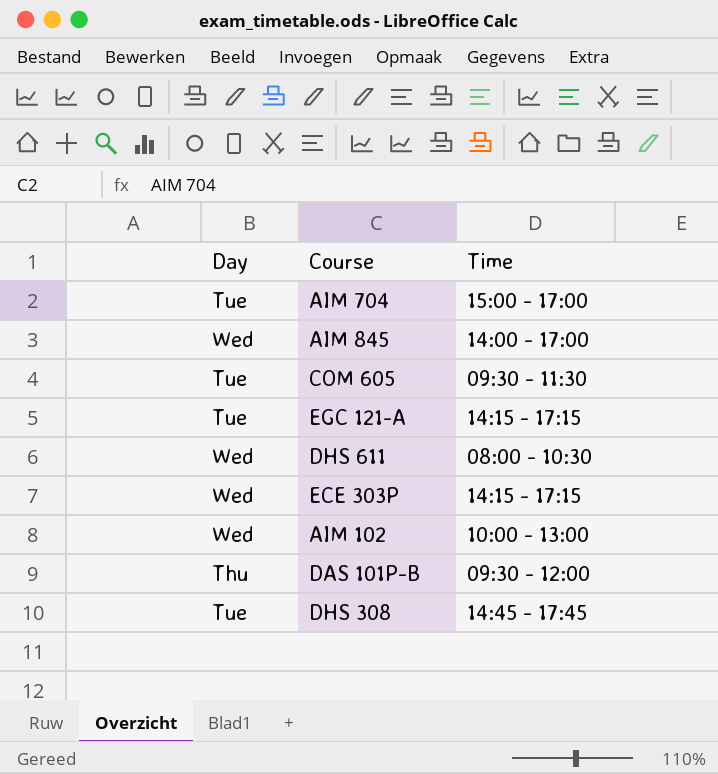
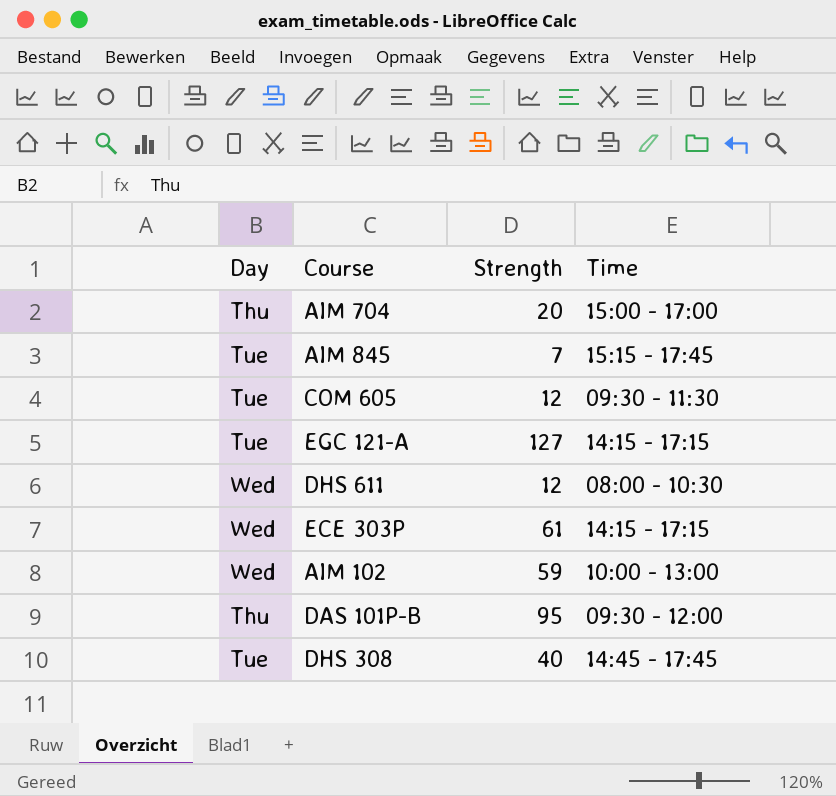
column Strength | position: none -> 3
AIM 704 | Day: Tue -> Thu
AIM 845 | Day: Wed -> Tue
AIM 845 | Time: 14:00 - 17:00 -> 15:15 - 17:45

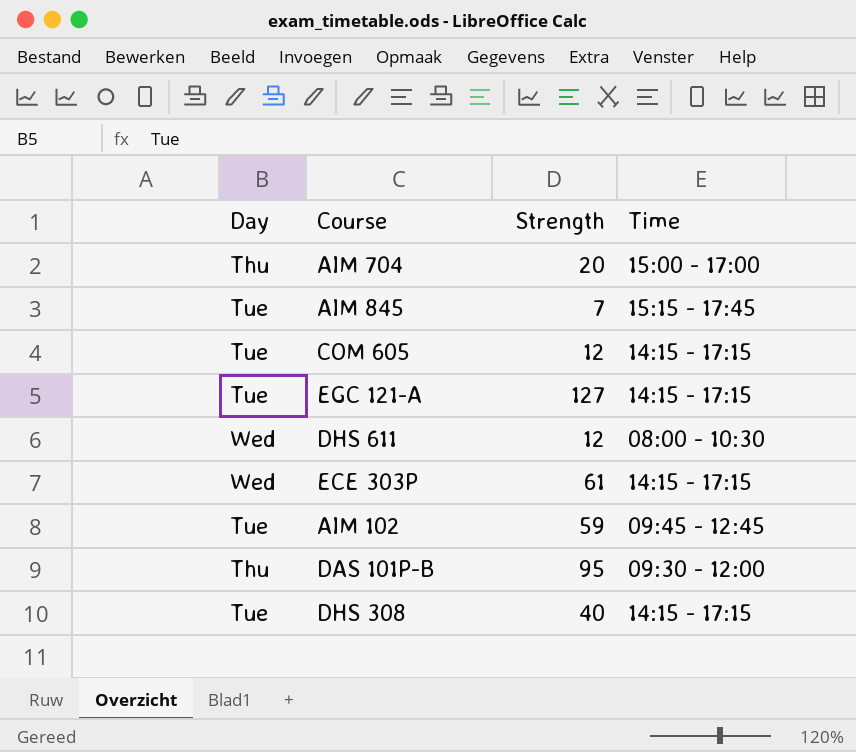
COM 605 | Time: 09:30 - 11:30 -> 14:15 - 17:15
AIM 102 | Day: Wed -> Tue
AIM 102 | Time: 10:00 - 13:00 -> 09:45 - 12:45
DHS 308 | Time: 14:45 - 17:45 -> 14:15 - 17:15

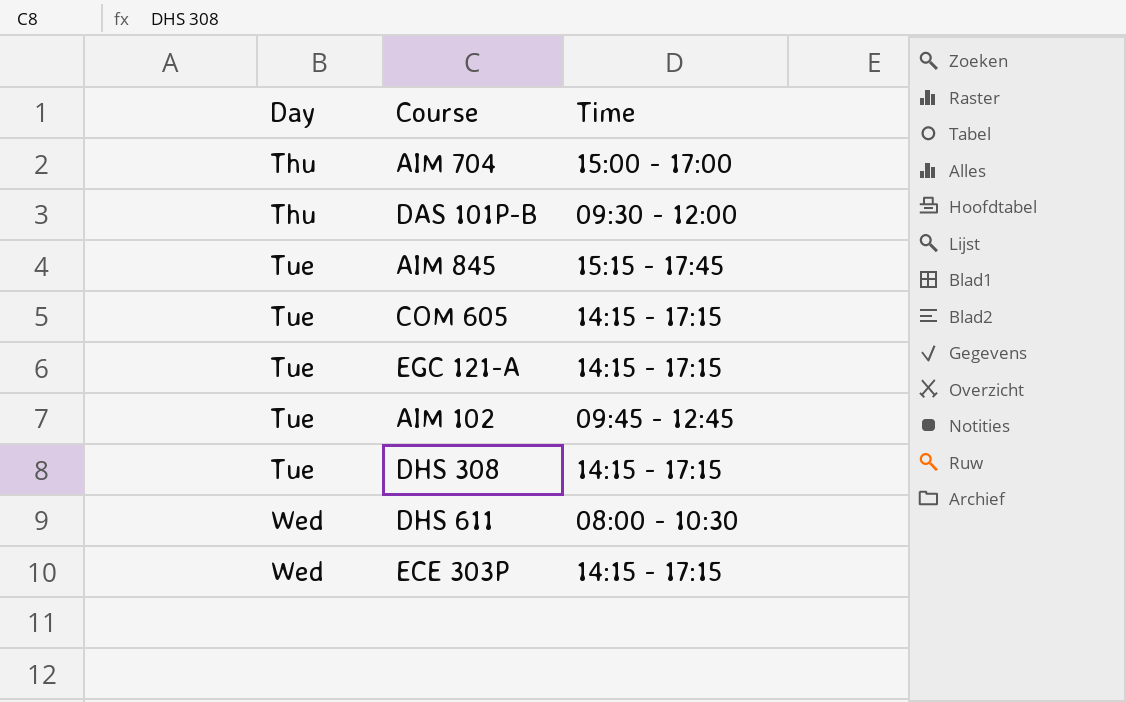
row order: none -> Day ascending
column Strength | position: 3 -> none

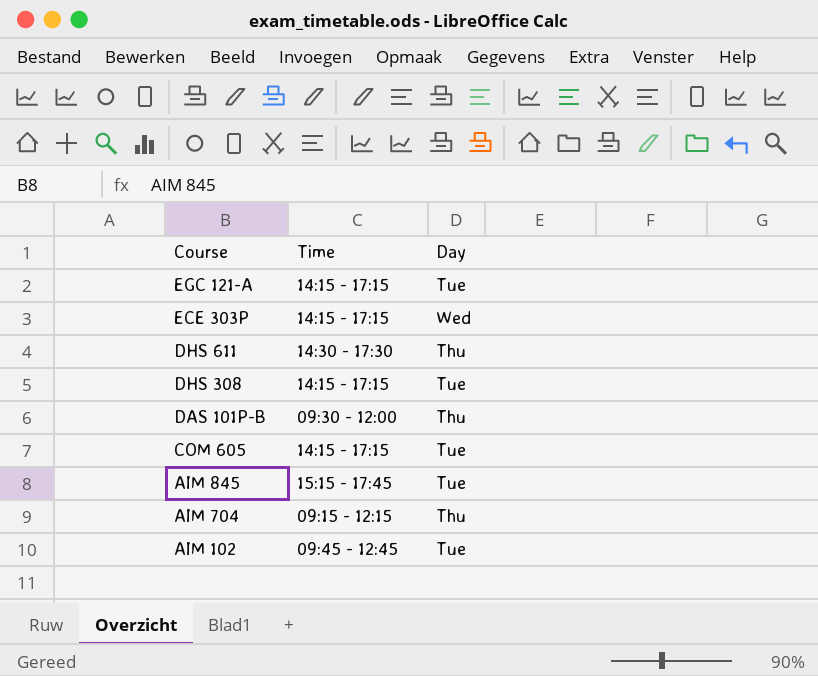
row order: Day ascending -> Course descending
column Day | position: 1 -> 3
DHS 611 | Time: 08:00 - 10:30 -> 14:30 - 17:30
DHS 611 | Day: Wed -> Thu
AIM 704 | Time: 15:00 - 17:00 -> 09:15 - 12:15

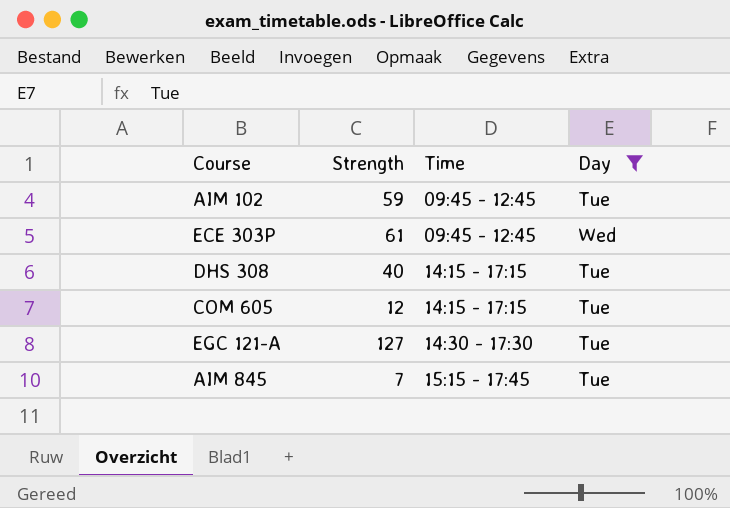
filter: none -> Day != Thu
row order: Course descending -> Time ascending
column Strength | position: none -> 2
ECE 303P | Time: 14:15 - 17:15 -> 09:45 - 12:45
EGC 121-A | Time: 14:15 - 17:15 -> 14:30 - 17:30

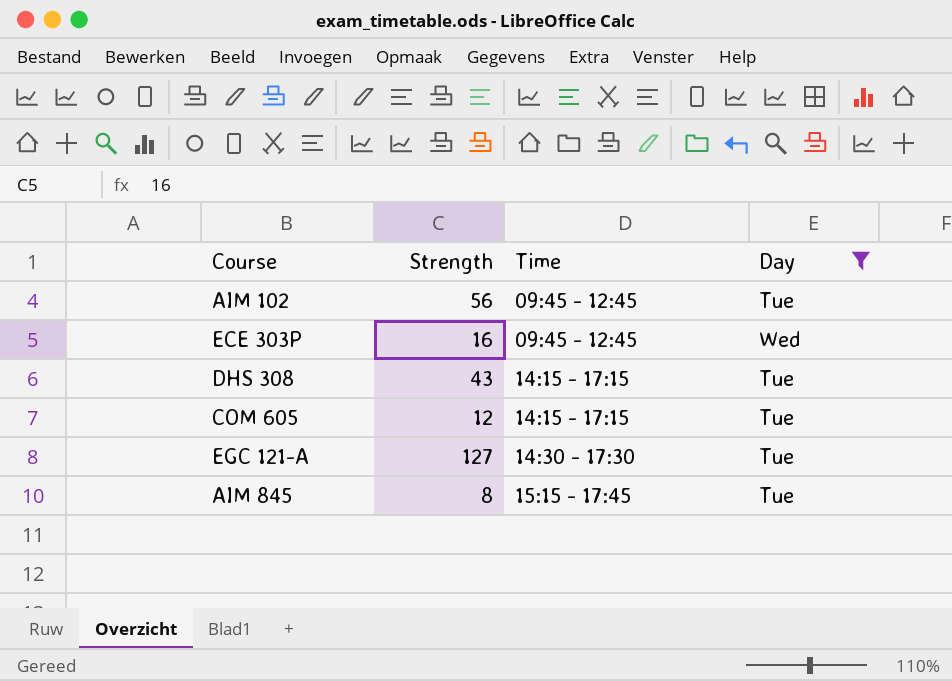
AIM 102 | Strength: 59 -> 56
ECE 303P | Strength: 61 -> 16
DHS 308 | Strength: 40 -> 43
AIM 845 | Strength: 7 -> 8

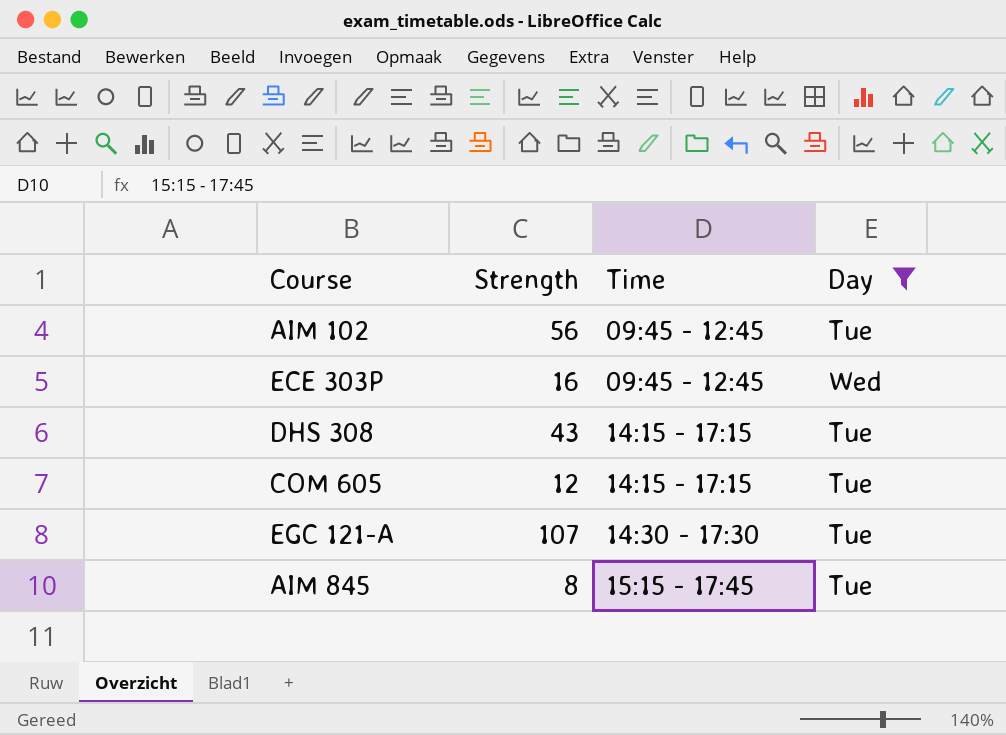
EGC 121-A | Strength: 127 -> 107

